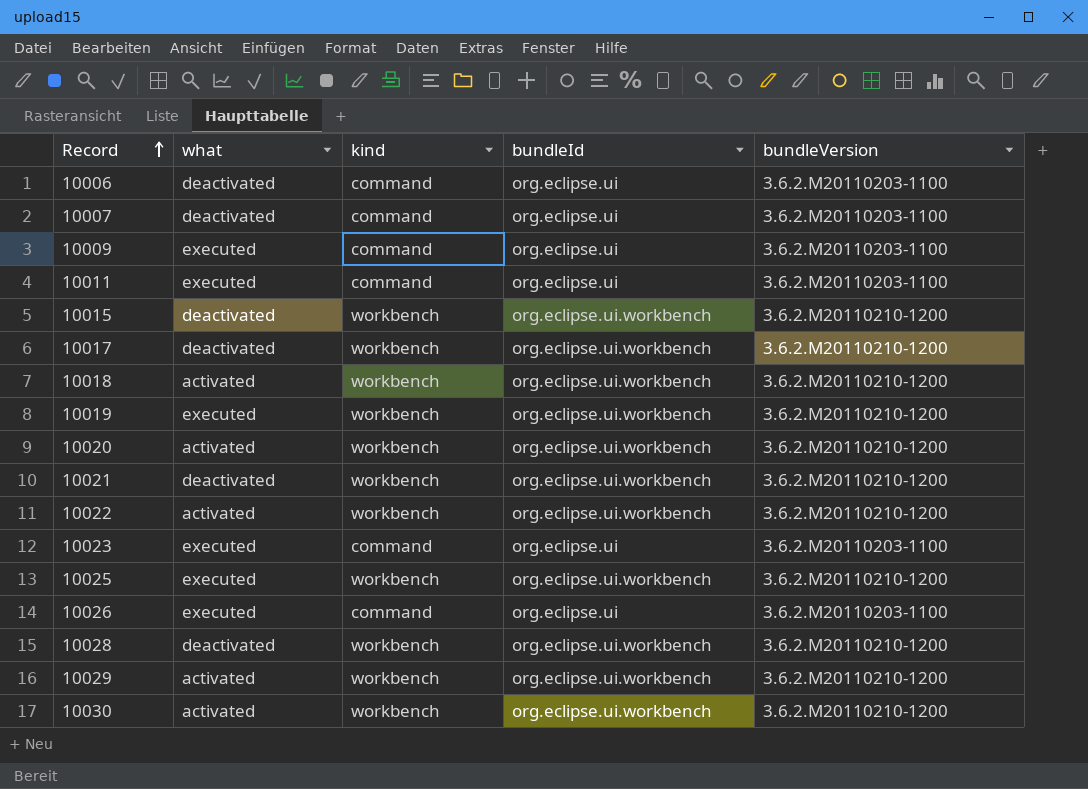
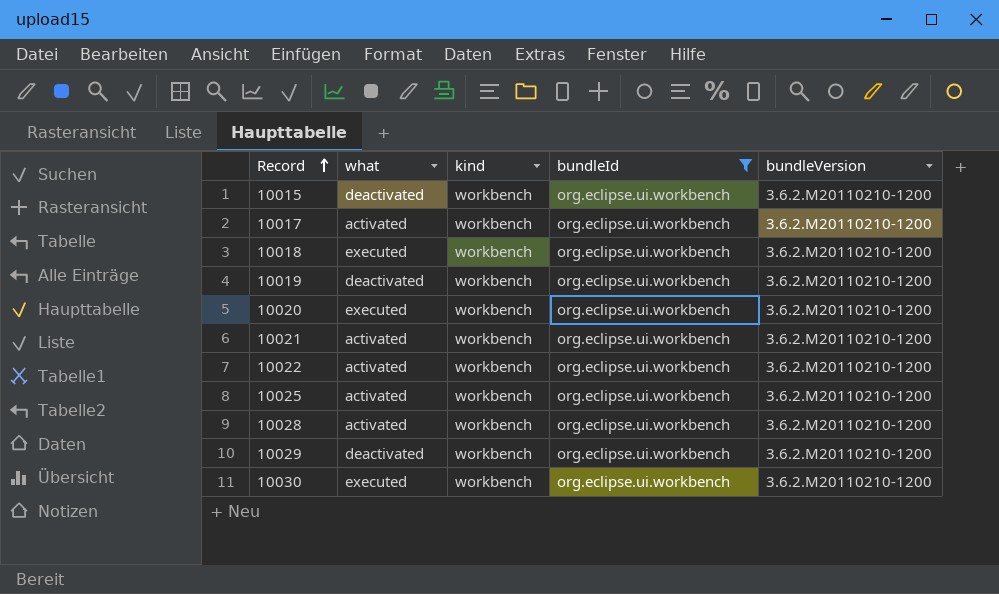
filter: none -> bundleId = org.eclipse.ui.workbench
10017 | what: deactivated -> activated
10018 | what: activated -> executed
10019 | what: executed -> deactivated
10020 | what: activated -> executed
10021 | what: deactivated -> activated
10025 | what: executed -> activated
10028 | what: deactivated -> activated
10029 | what: activated -> deactivated
10030 | what: activated -> executed

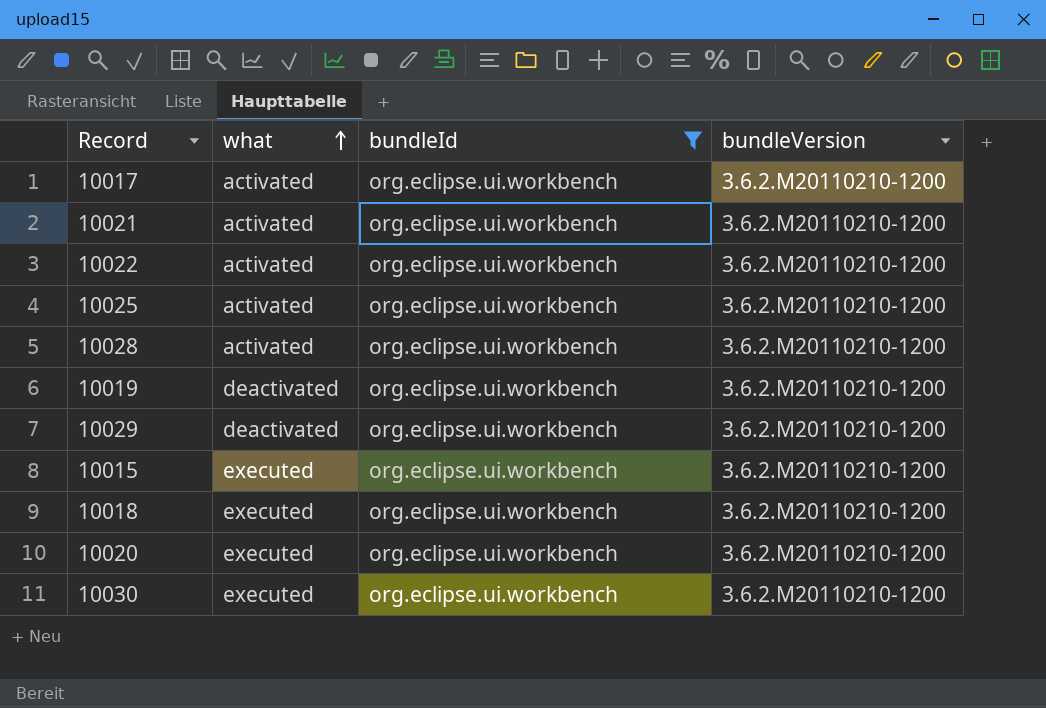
row order: Record ascending -> what ascending
column kind | position: 3 -> none
10015 | what: deactivated -> executed

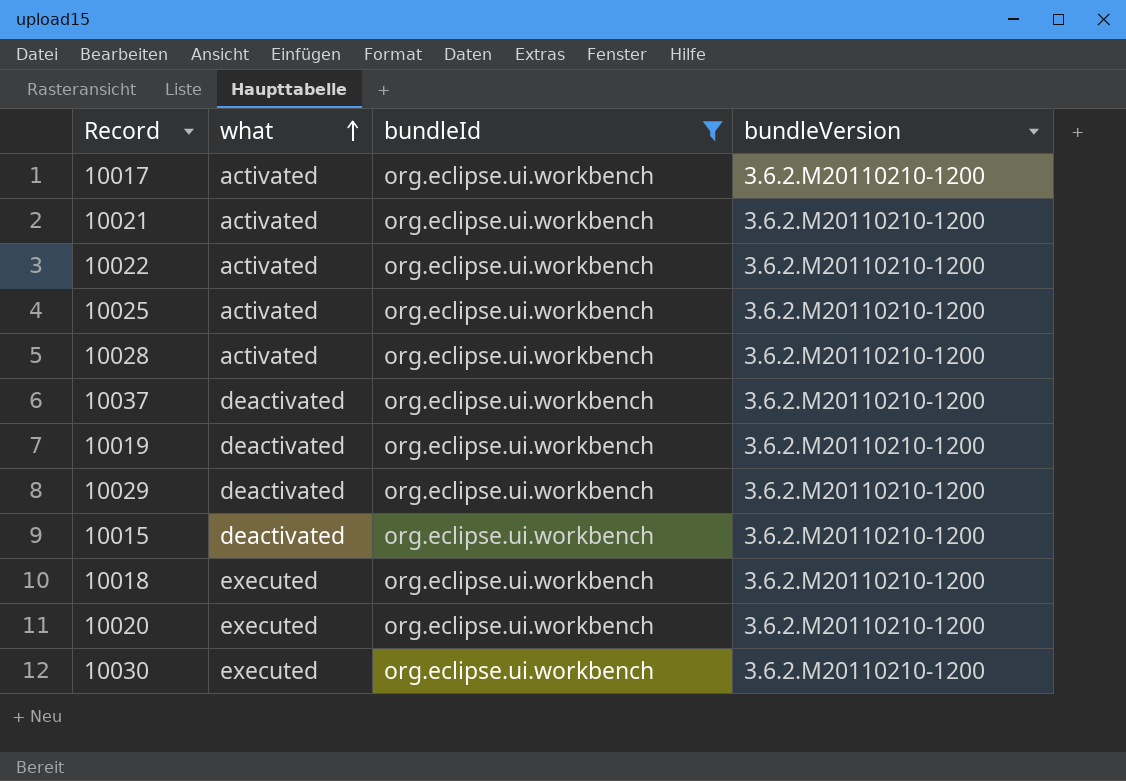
row 10037: none -> deactivated | org.eclipse.ui.workbench | 3.6.2.M20110210-1200
10015 | what: executed -> deactivated

